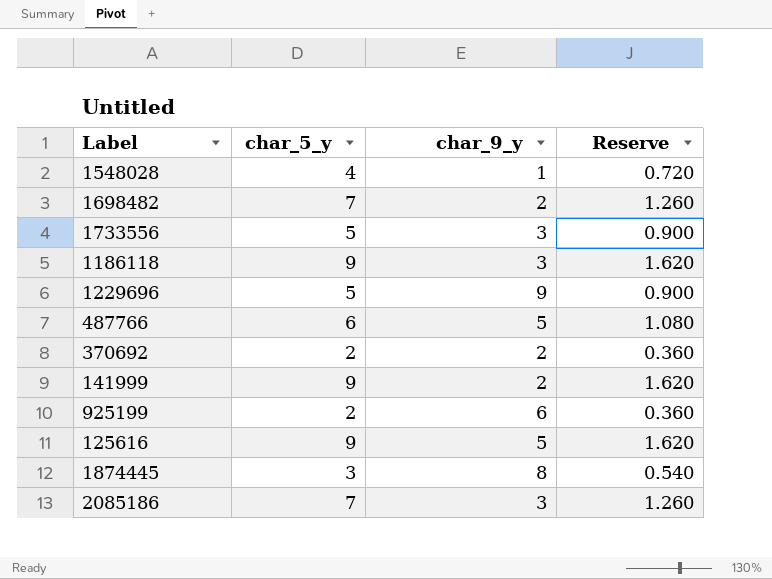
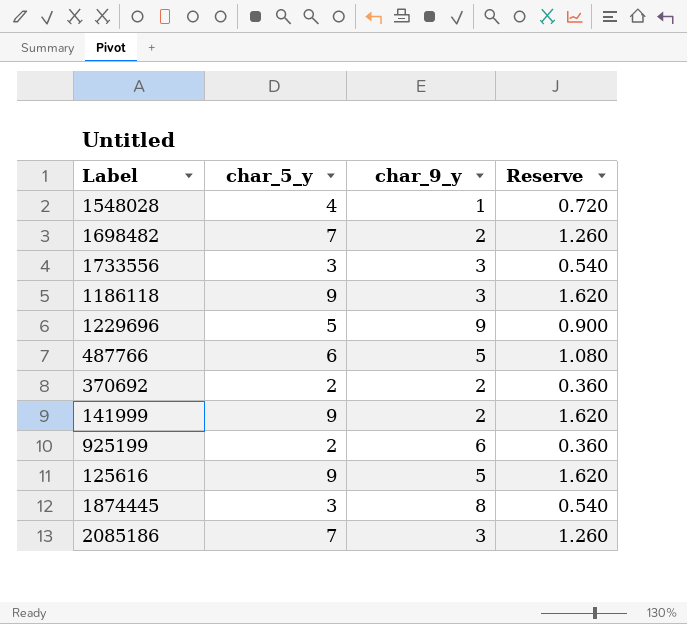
1733556 | char_5_y: 5 -> 3
1733556 | Reserve: 0.900 -> 0.540

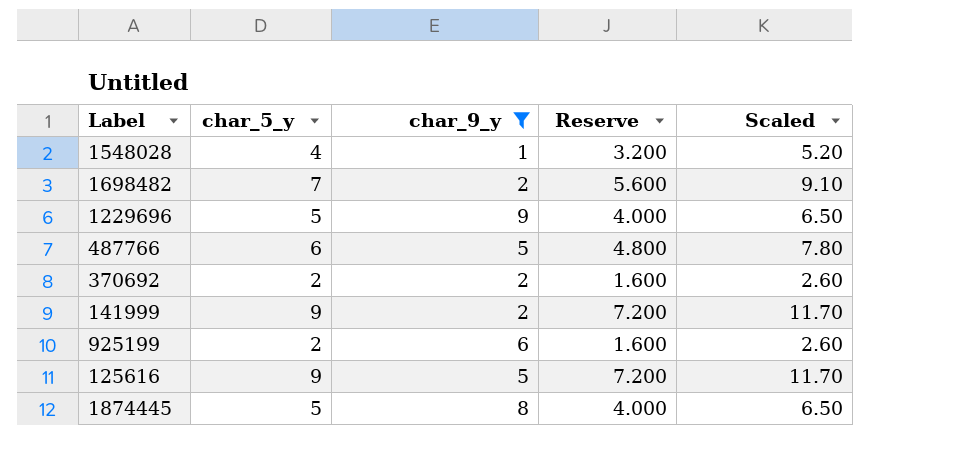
filter: none -> char_9_y != 3
column Reserve | formula: [char_5_y] * 0.18 -> [char_5_y] * 0.8
column Scaled | formula: none -> [char_5_y] * 1.3
1874445 | char_5_y: 3 -> 5

